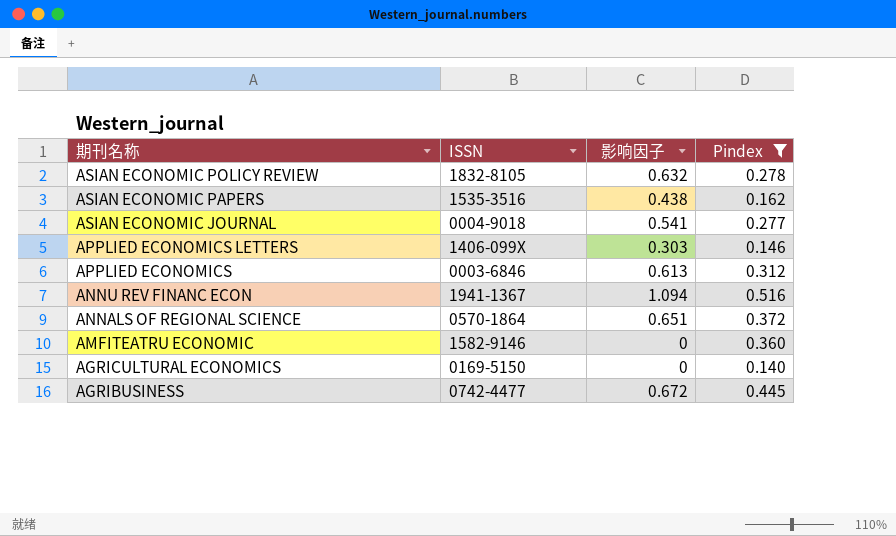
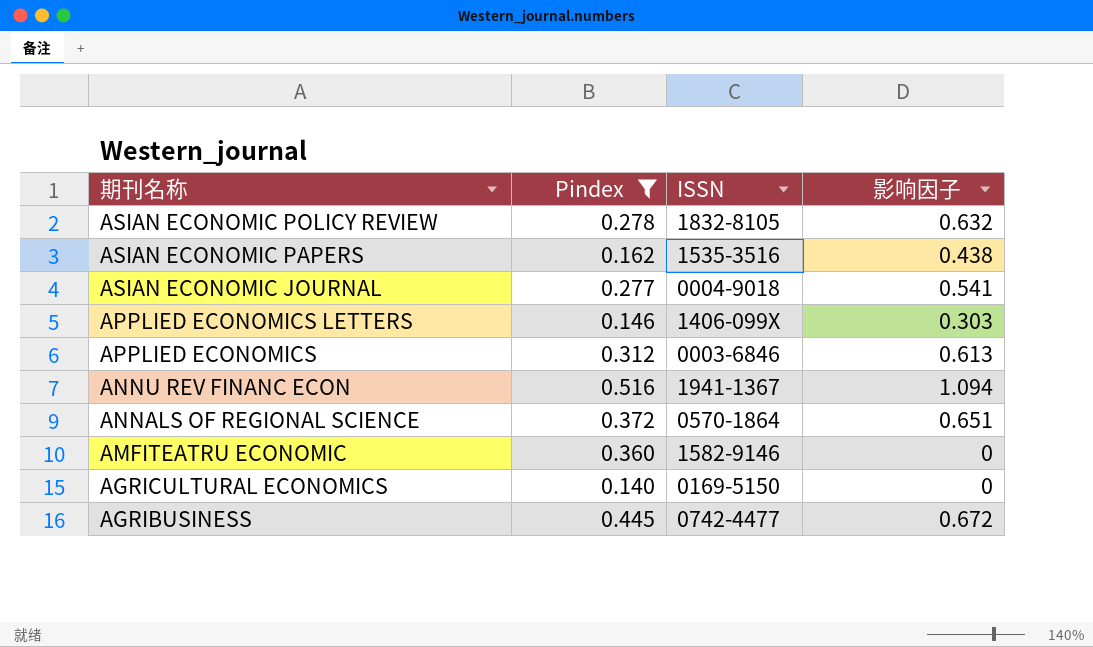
column Pindex | position: 4 -> 2

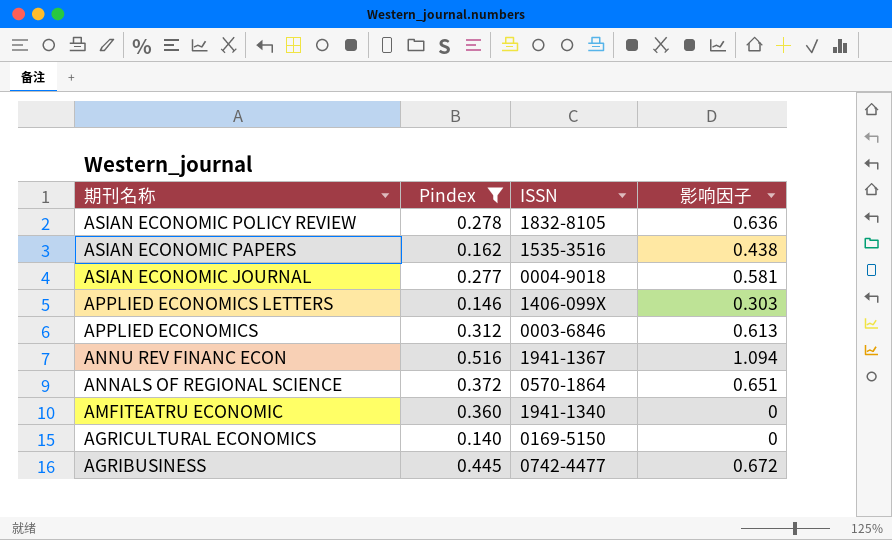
ASIAN ECONOMIC POLICY REVIEW | 影响因子: 0.632 -> 0.636
ASIAN ECONOMIC JOURNAL | 影响因子: 0.541 -> 0.581
AMFITEATRU ECONOMIC | ISSN: 1582-9146 -> 1941-1340

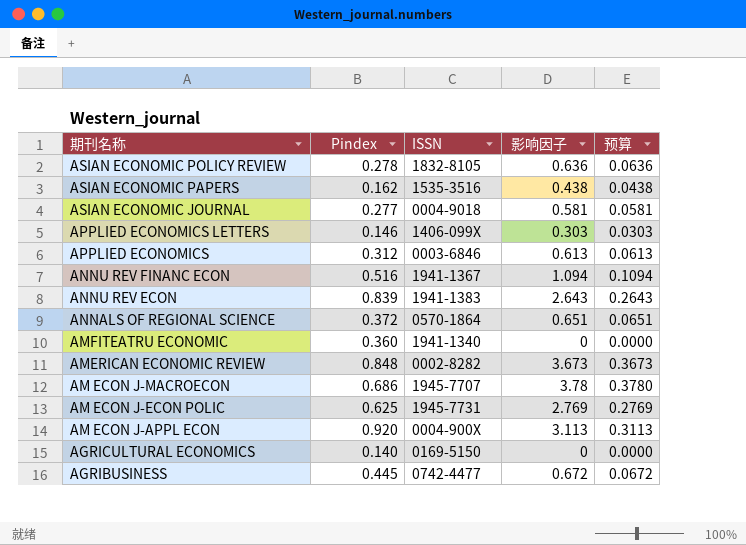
filter: Pindex <= 0.516 -> none
column 预算 | formula: none -> [影响因子] * 0.1

